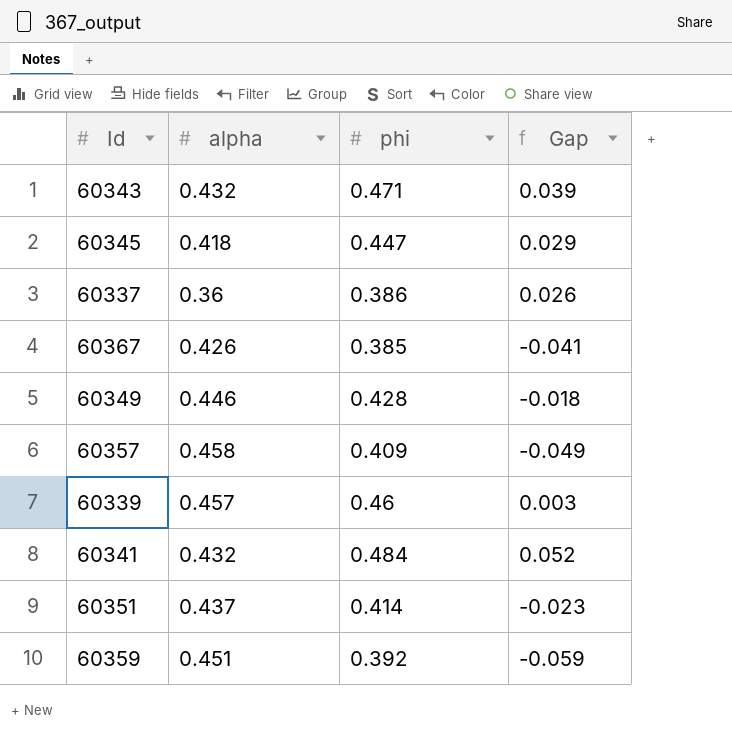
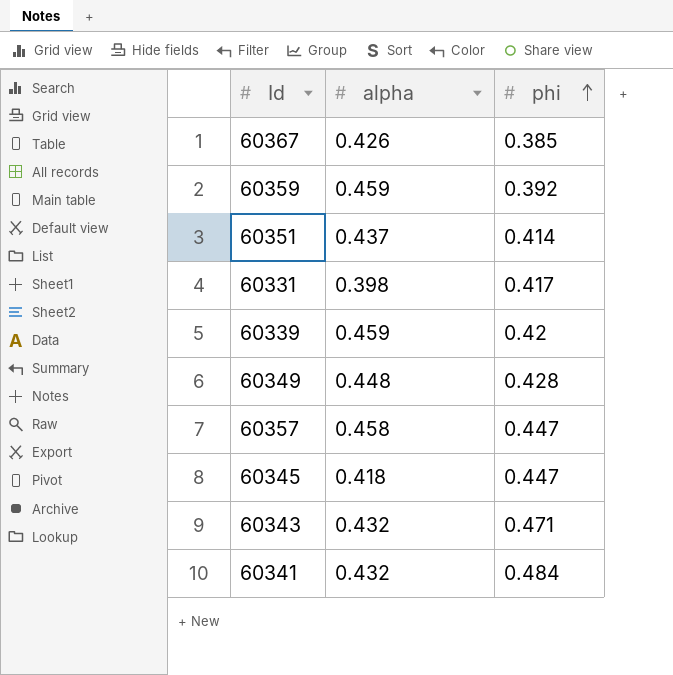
row order: none -> phi ascending
column Gap | formula: [phi] - [alpha] -> none
row 60337: 0.36 | 0.386 | 0.026 -> none
60359 | alpha: 0.451 -> 0.459
row 60331: none -> 0.398 | 0.417
60339 | alpha: 0.457 -> 0.459
60339 | phi: 0.46 -> 0.42
60349 | alpha: 0.446 -> 0.448
60357 | phi: 0.409 -> 0.447

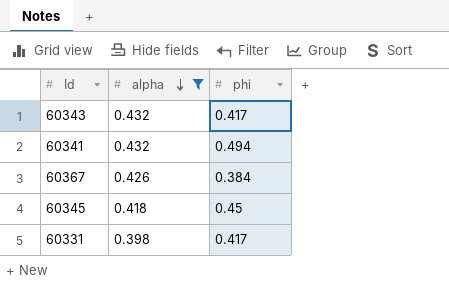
filter: none -> alpha <= 0.432
row order: phi ascending -> alpha descending
60343 | phi: 0.471 -> 0.417
60341 | phi: 0.484 -> 0.494
60367 | phi: 0.385 -> 0.384
60345 | phi: 0.447 -> 0.45

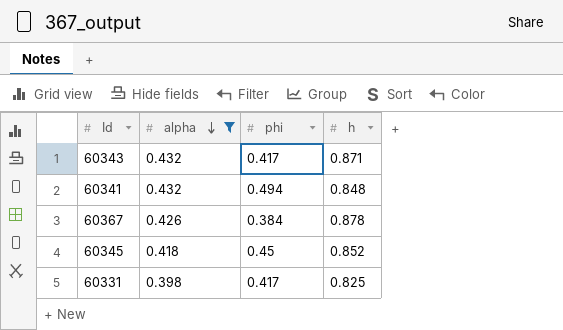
column h | position: none -> 4

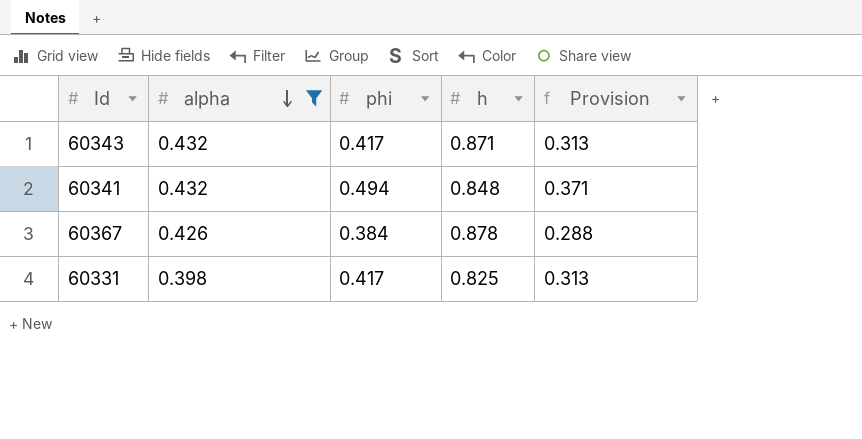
column Provision | formula: none -> [phi] * 0.75
row 60345: 0.418 | 0.45 | 0.852 -> none

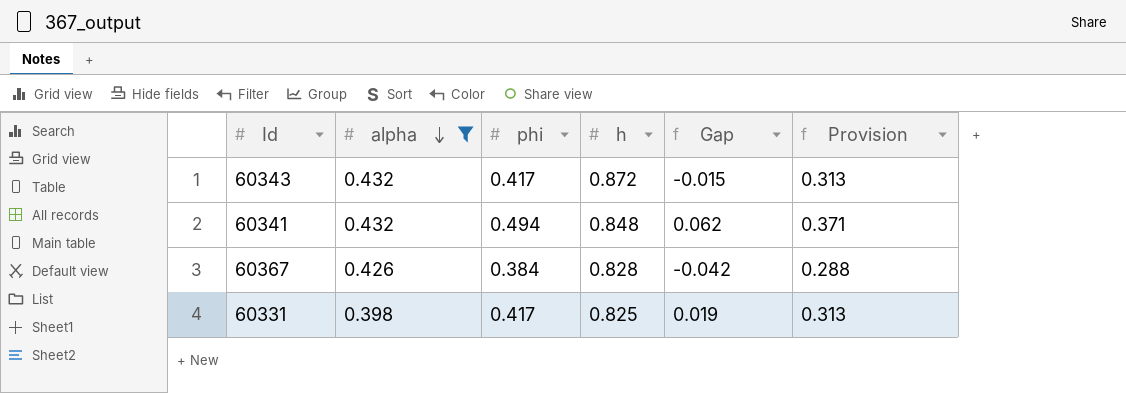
column Gap | formula: none -> [phi] - [alpha]
60343 | h: 0.871 -> 0.872
60367 | h: 0.878 -> 0.828

